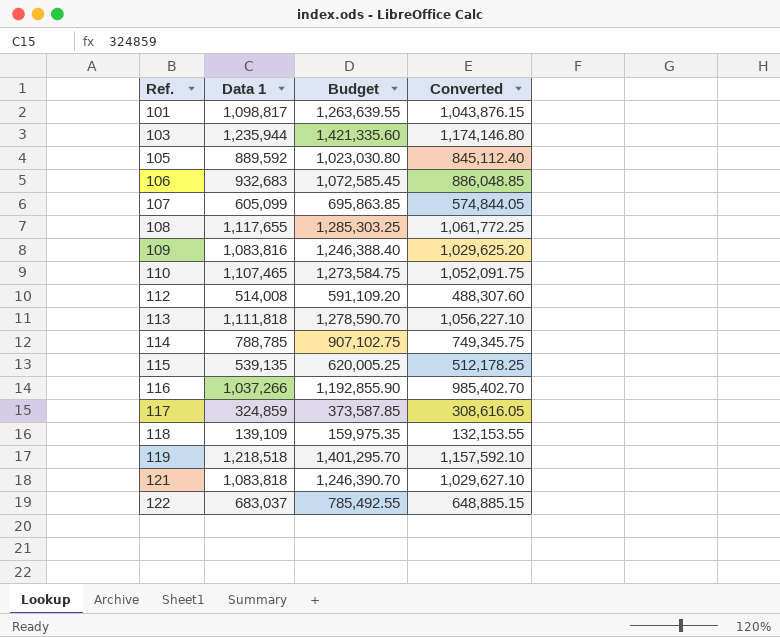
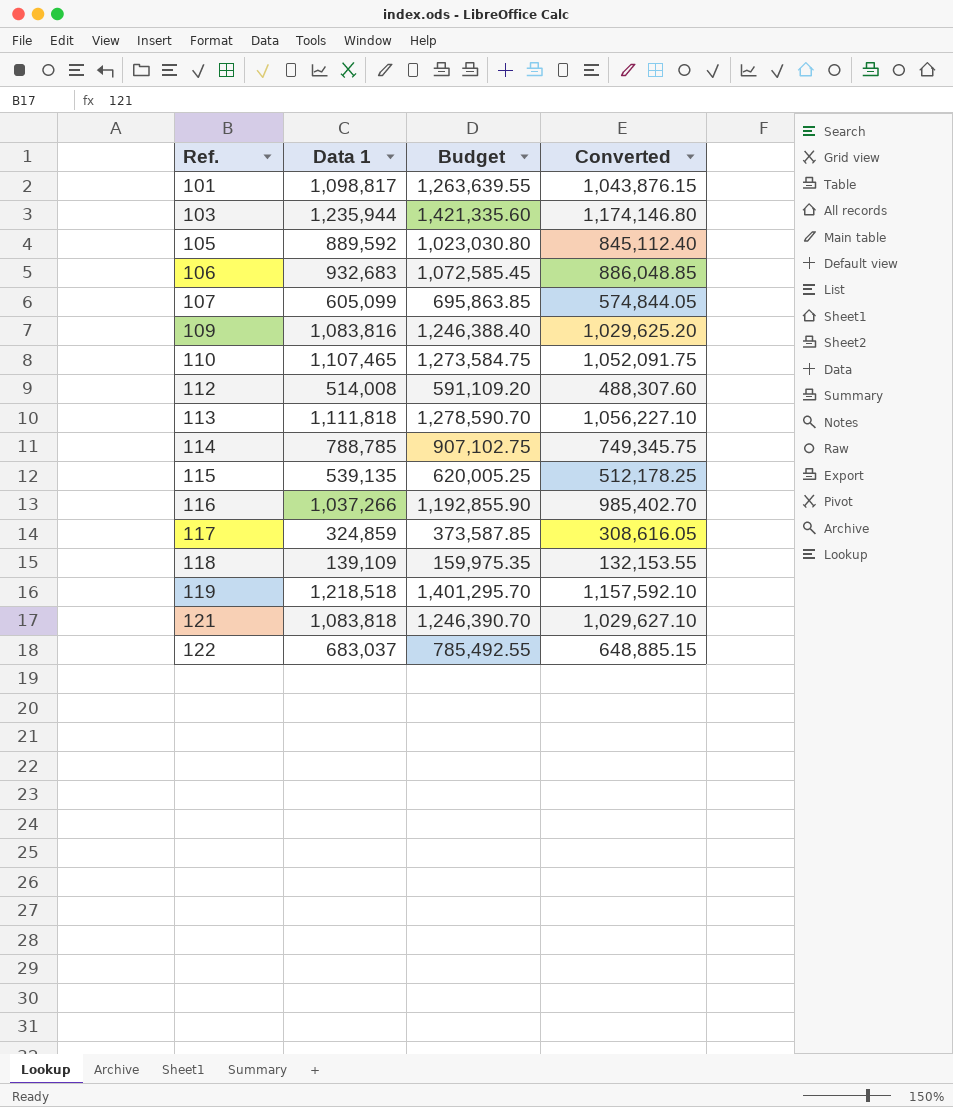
row 108: 1,117,655 | 1,285,303.25 | 1,061,772.25 -> none

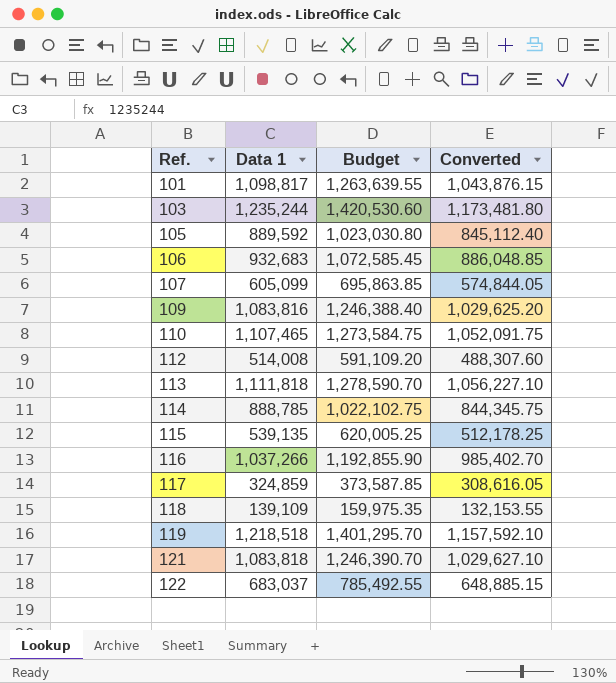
103 | Data 1: 1,235,944 -> 1,235,244
103 | Budget: 1,421,335.60 -> 1,420,530.60
103 | Converted: 1,174,146.80 -> 1,173,481.80
114 | Data 1: 788,785 -> 888,785
114 | Budget: 907,102.75 -> 1,022,102.75
114 | Converted: 749,345.75 -> 844,345.75

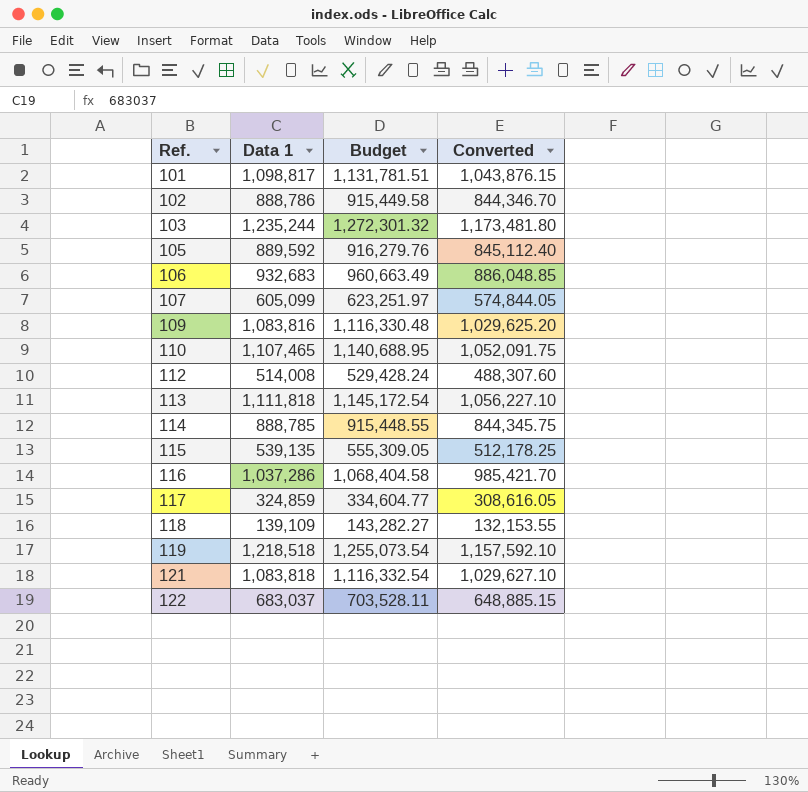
column Budget | formula: [Data 1] * 1.15 -> [Data 1] * 1.03
row 102: none -> 888,786 | 915,449.58 | 844,346.70
116 | Data 1: 1,037,266 -> 1,037,286
116 | Converted: 985,402.70 -> 985,421.70

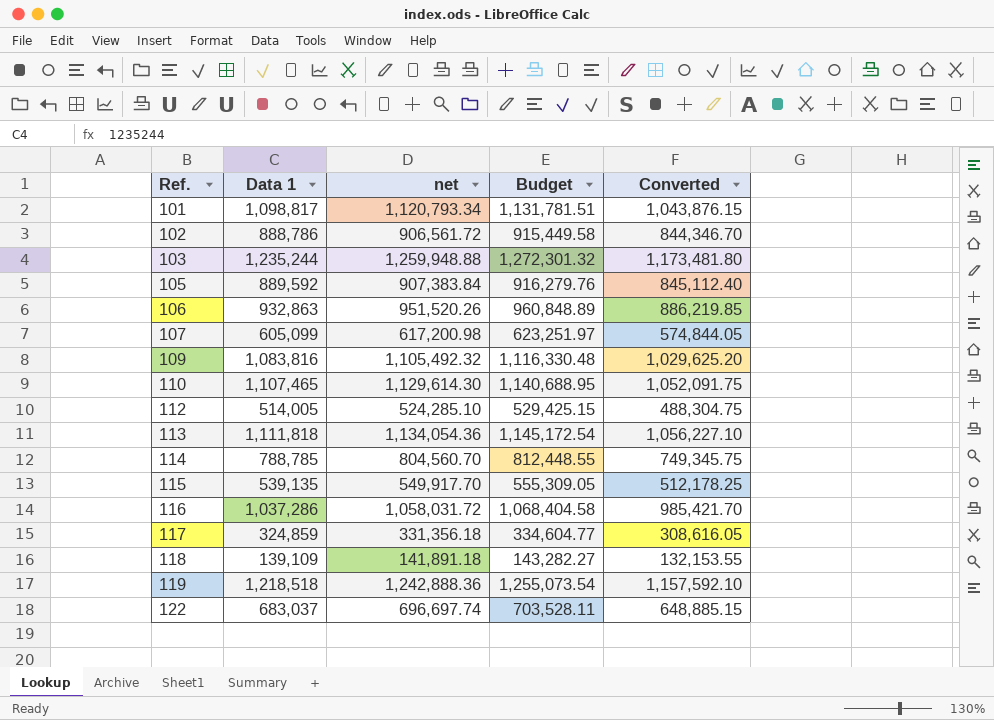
column net | formula: none -> [Data 1] * 1.02
row 121: 1,083,818 | 1,116,332.54 | 1,029,627.10 -> none
106 | Data 1: 932,683 -> 932,863
106 | Budget: 960,663.49 -> 960,848.89
106 | Converted: 886,048.85 -> 886,219.85
112 | Data 1: 514,008 -> 514,005
112 | Budget: 529,428.24 -> 529,425.15
112 | Converted: 488,307.60 -> 488,304.75
114 | Data 1: 888,785 -> 788,785
114 | Budget: 915,448.55 -> 812,448.55
114 | Converted: 844,345.75 -> 749,345.75

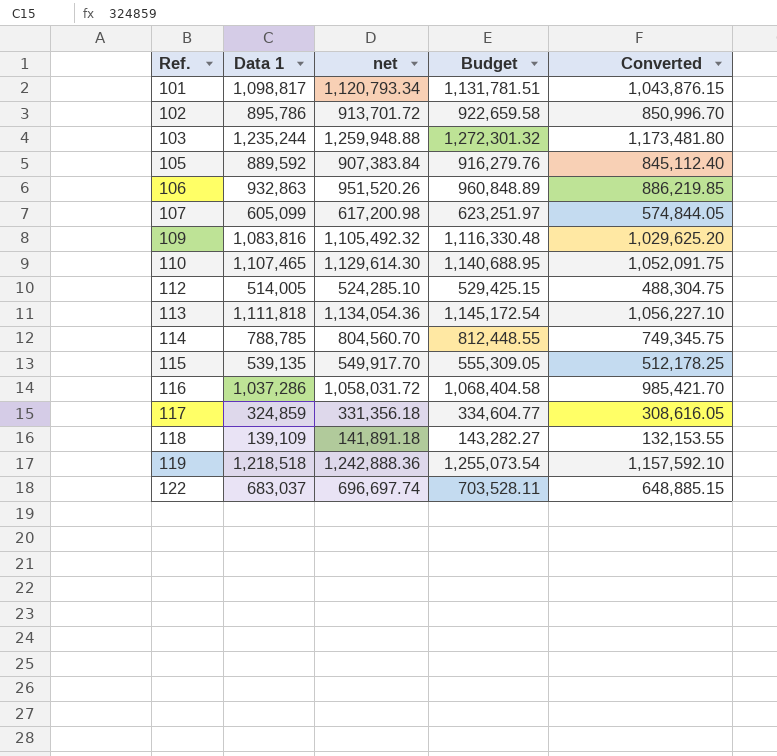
102 | Data 1: 888,786 -> 895,786
102 | net: 906,561.72 -> 913,701.72
102 | Budget: 915,449.58 -> 922,659.58
102 | Converted: 844,346.70 -> 850,996.70

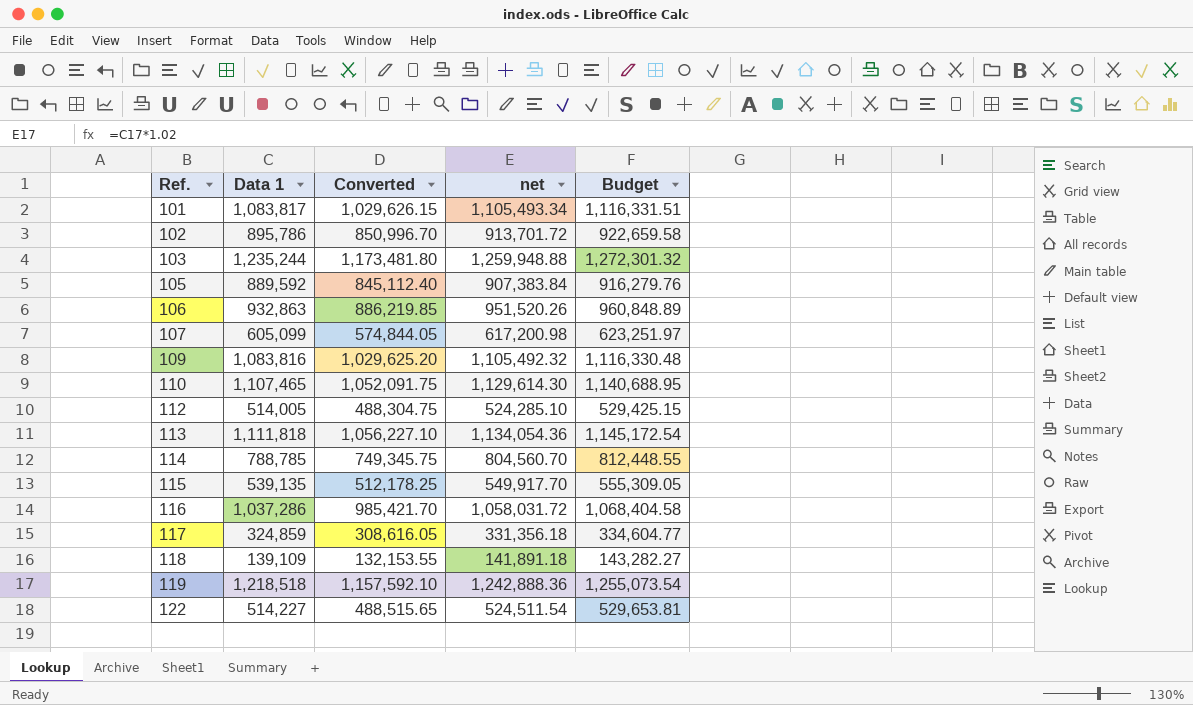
column Converted | position: 5 -> 3
101 | Data 1: 1,098,817 -> 1,083,817
101 | Converted: 1,043,876.15 -> 1,029,626.15
101 | net: 1,120,793.34 -> 1,105,493.34
101 | Budget: 1,131,781.51 -> 1,116,331.51
122 | Data 1: 683,037 -> 514,227
122 | Converted: 648,885.15 -> 488,515.65
122 | net: 696,697.74 -> 524,511.54
122 | Budget: 703,528.11 -> 529,653.81

